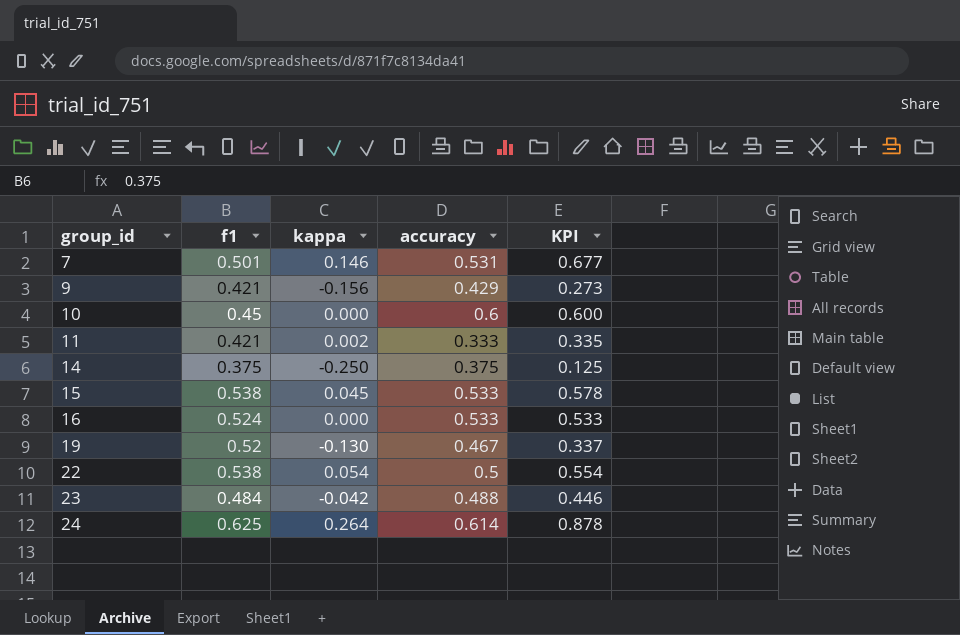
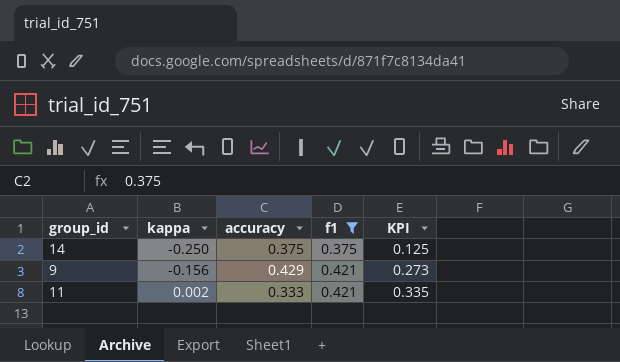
filter: none -> f1 <= 0.421
row order: group_id ascending -> kappa ascending
column f1 | position: 2 -> 4

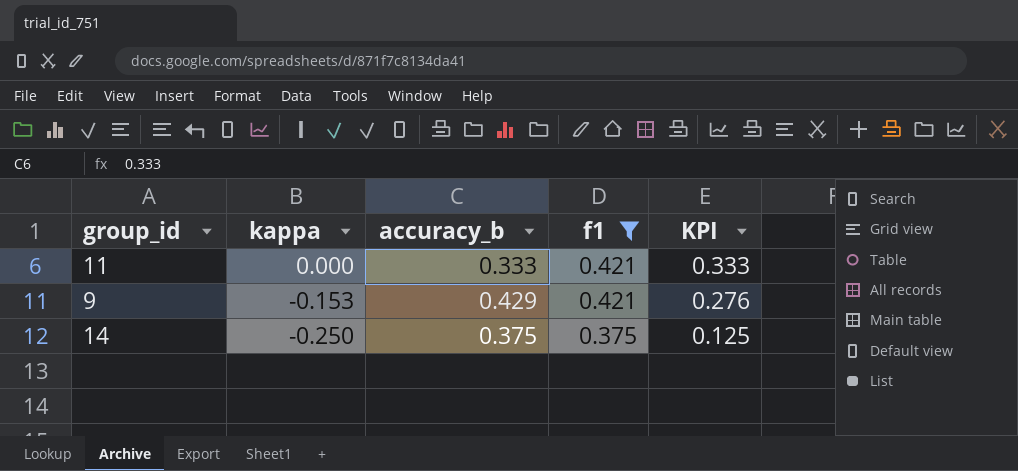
row order: kappa ascending -> kappa descending
column name: accuracy -> accuracy_b
11 | kappa: 0.002 -> 0.000
11 | KPI: 0.335 -> 0.333
9 | kappa: -0.156 -> -0.153
9 | KPI: 0.273 -> 0.276

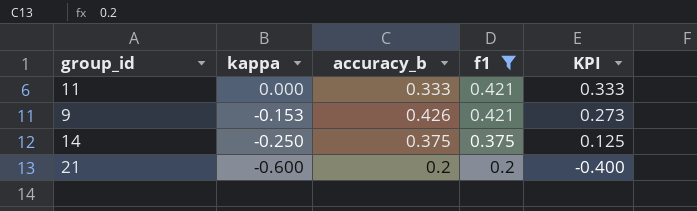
9 | accuracy_b: 0.429 -> 0.426
9 | KPI: 0.276 -> 0.273
row 21: none -> -0.600 | 0.2 | 0.2 | -0.400

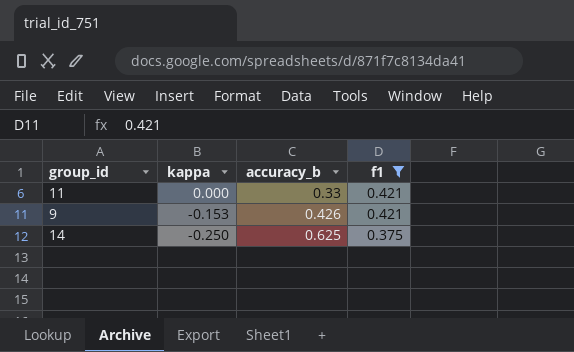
column KPI | formula: [kappa] + [accuracy_b] -> none
row 21: -0.600 | 0.2 | 0.2 | -0.400 -> none
11 | accuracy_b: 0.333 -> 0.33
14 | accuracy_b: 0.375 -> 0.625

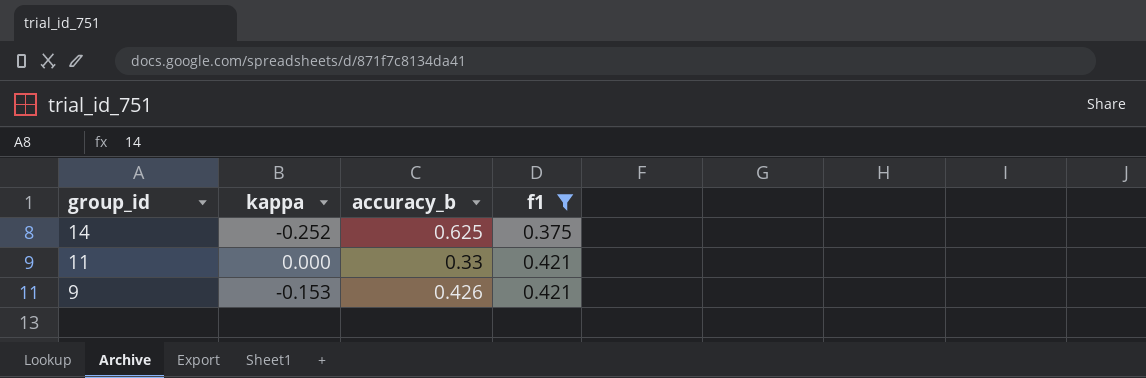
row order: kappa descending -> group_id descending
14 | kappa: -0.250 -> -0.252

